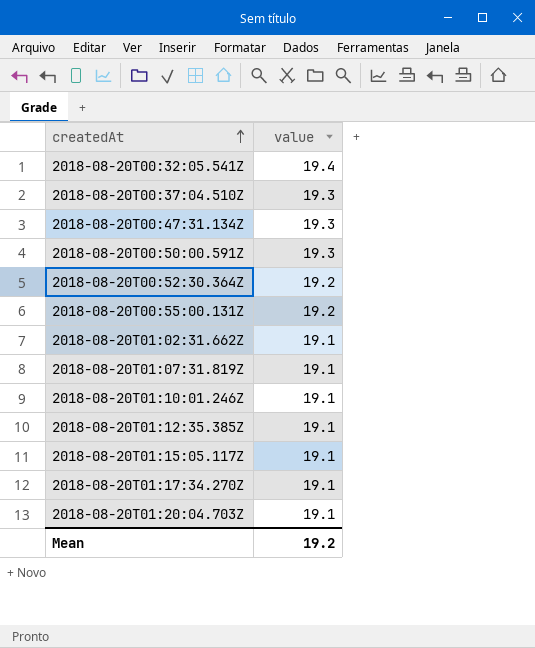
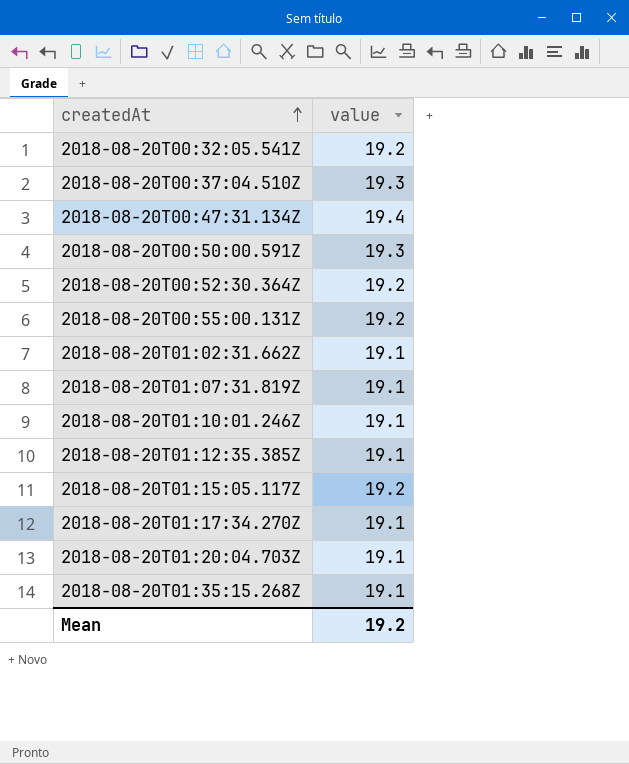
2018-08-20T00:32:05.541Z | value: 19.4 -> 19.2
2018-08-20T00:47:31.134Z | value: 19.3 -> 19.4
2018-08-20T01:15:05.117Z | value: 19.1 -> 19.2
row 2018-08-20T01:35:15.268Z: none -> 19.1

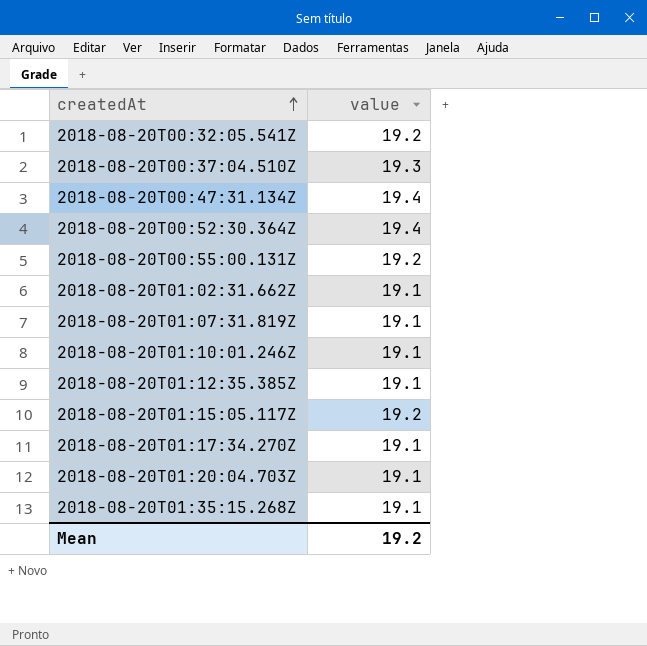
row 2018-08-20T00:50:00.591Z: 19.3 -> none
2018-08-20T00:52:30.364Z | value: 19.2 -> 19.4

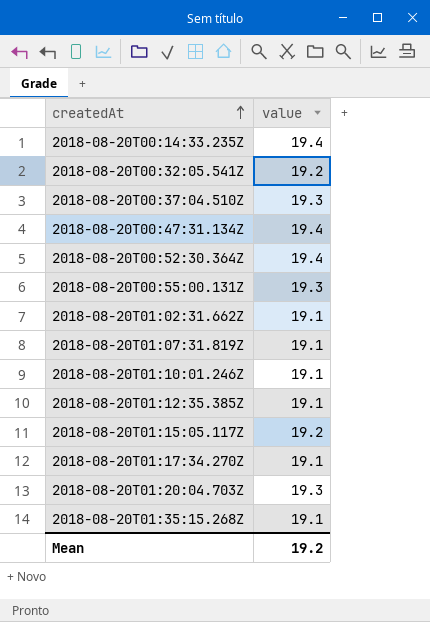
row 2018-08-20T00:14:33.235Z: none -> 19.4
2018-08-20T00:55:00.131Z | value: 19.2 -> 19.3
2018-08-20T01:20:04.703Z | value: 19.1 -> 19.3

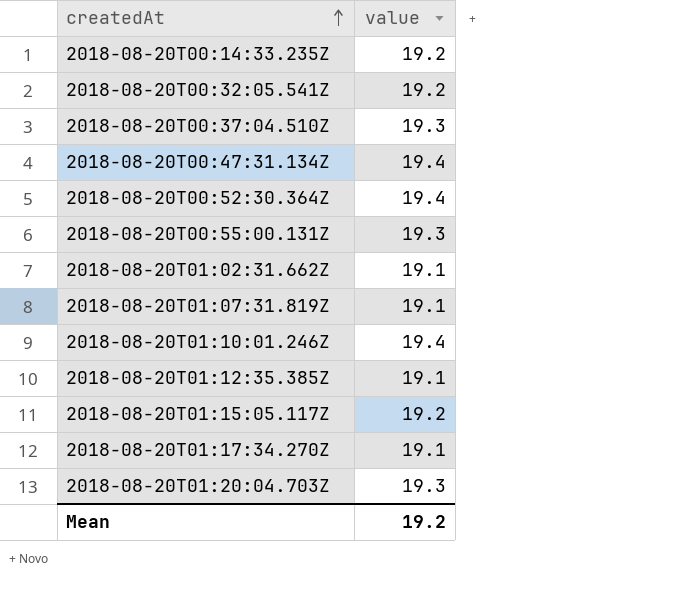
row 2018-08-20T01:35:15.268Z: 19.1 -> none
2018-08-20T00:14:33.235Z | value: 19.4 -> 19.2
2018-08-20T01:10:01.246Z | value: 19.1 -> 19.4

